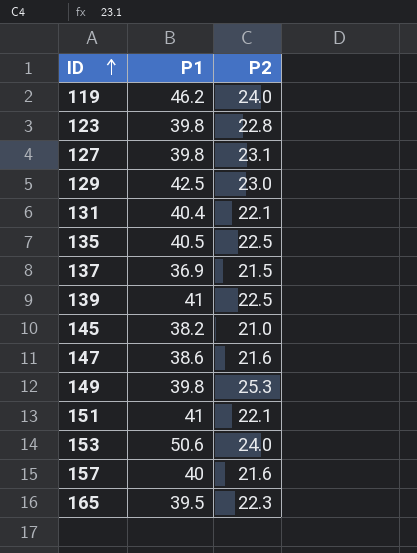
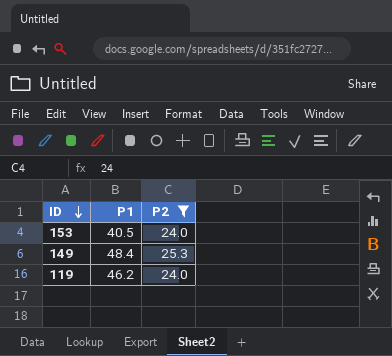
filter: none -> P2 >= 24.0
row order: ID ascending -> ID descending
153 | P1: 50.6 -> 40.5
149 | P1: 39.8 -> 48.4

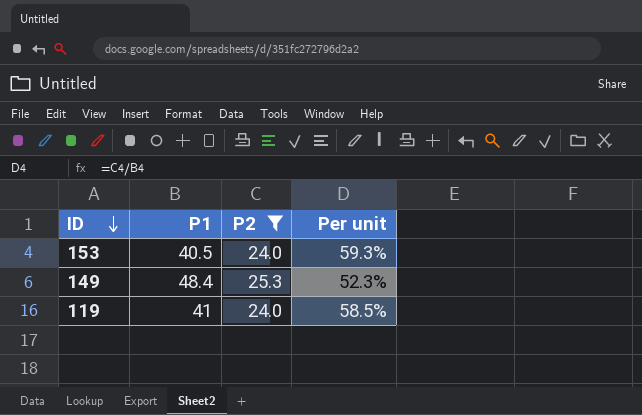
column Per unit | formula: none -> [P2] / [P1]
119 | P1: 46.2 -> 41

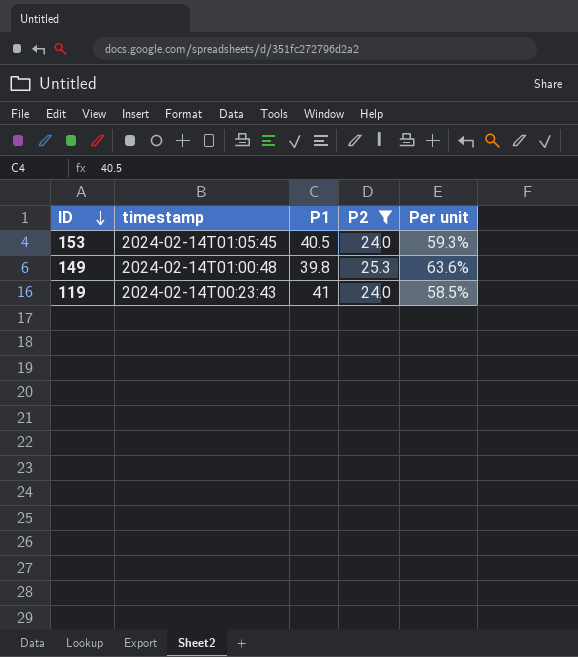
column timestamp | position: none -> 2
149 | P1: 48.4 -> 39.8
149 | Per unit: 52.3% -> 63.6%

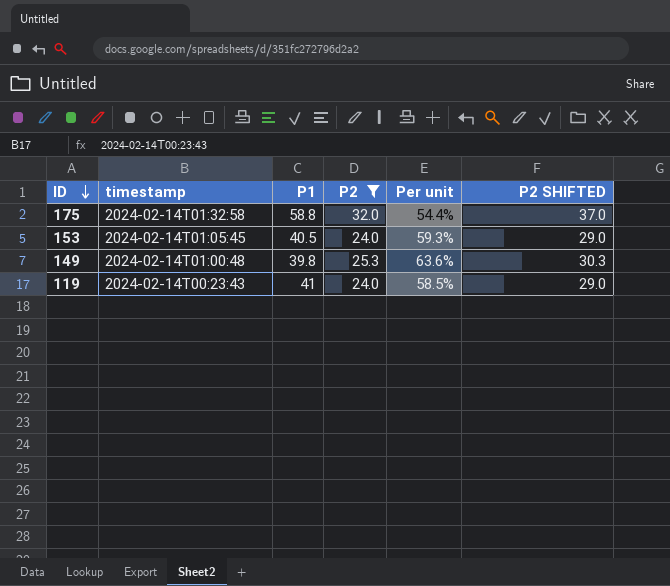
column P2 SHIFTED | formula: none -> [P2] + 5
row 175: none -> 2024-02-14T01:32:58 | 58.8 | 32.0 | 54.4% | 37.0

